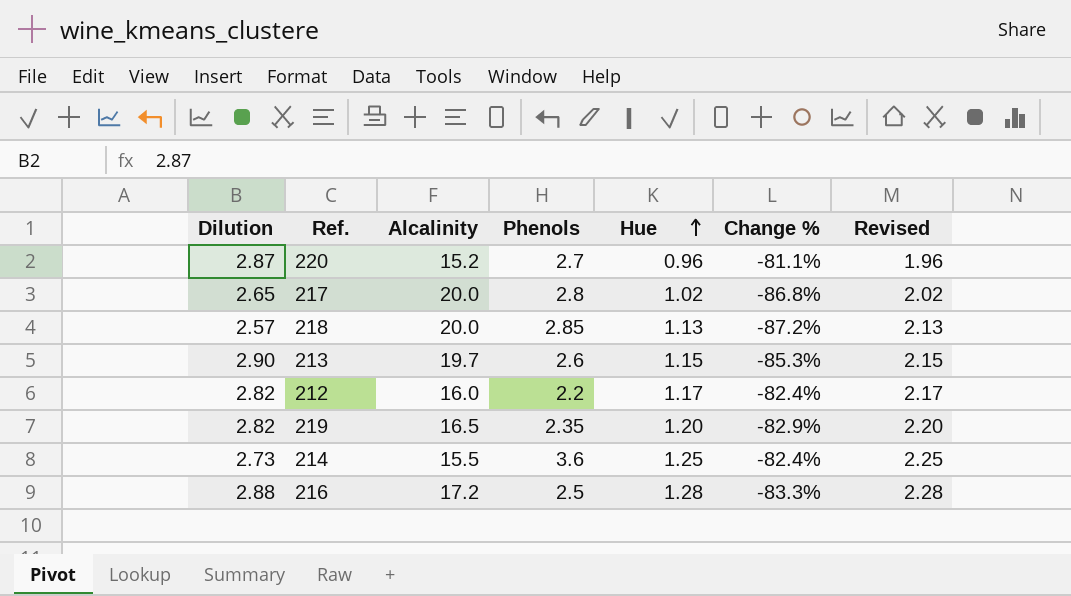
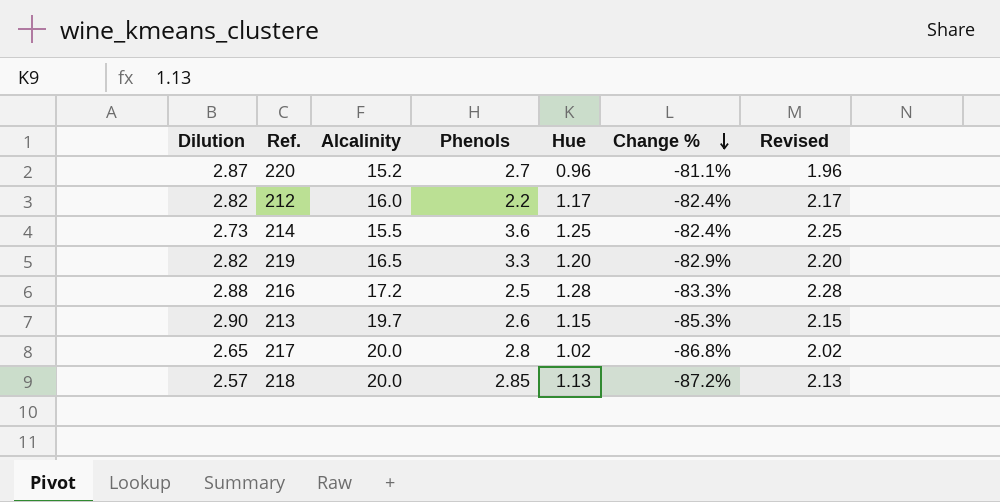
row order: Hue ascending -> Change % descending
219 | Phenols: 2.35 -> 3.3

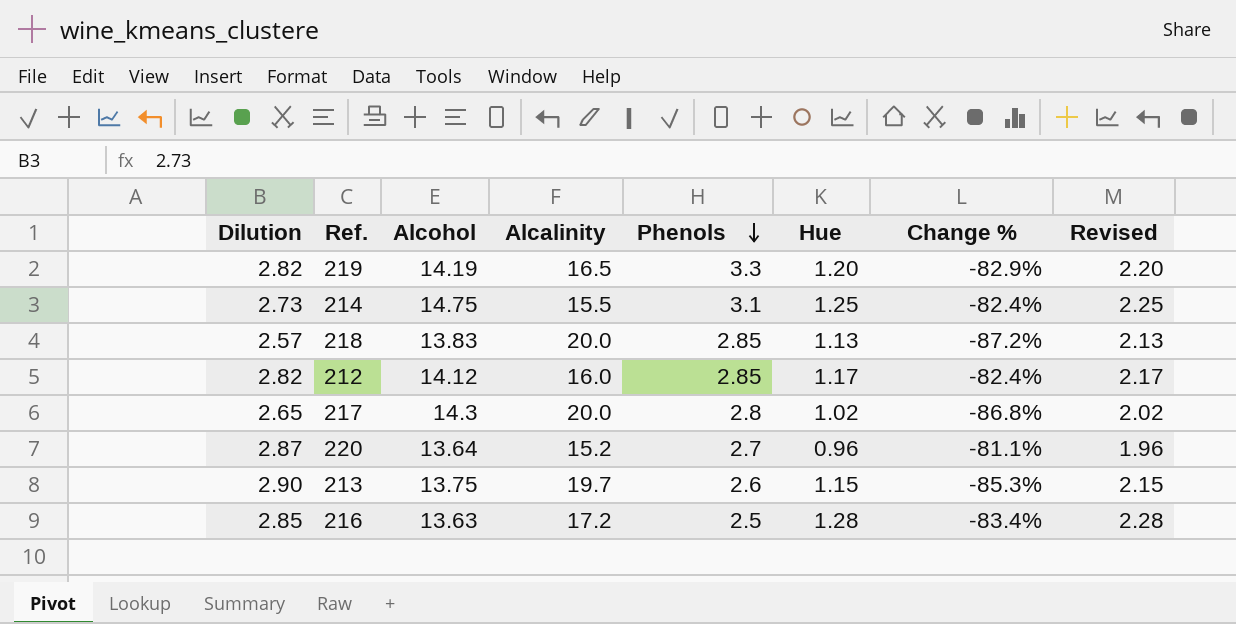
row order: Change % descending -> Phenols descending
column Alcohol | position: none -> 3
214 | Phenols: 3.6 -> 3.1
212 | Phenols: 2.2 -> 2.85
216 | Dilution: 2.88 -> 2.85
216 | Change %: -83.3% -> -83.4%

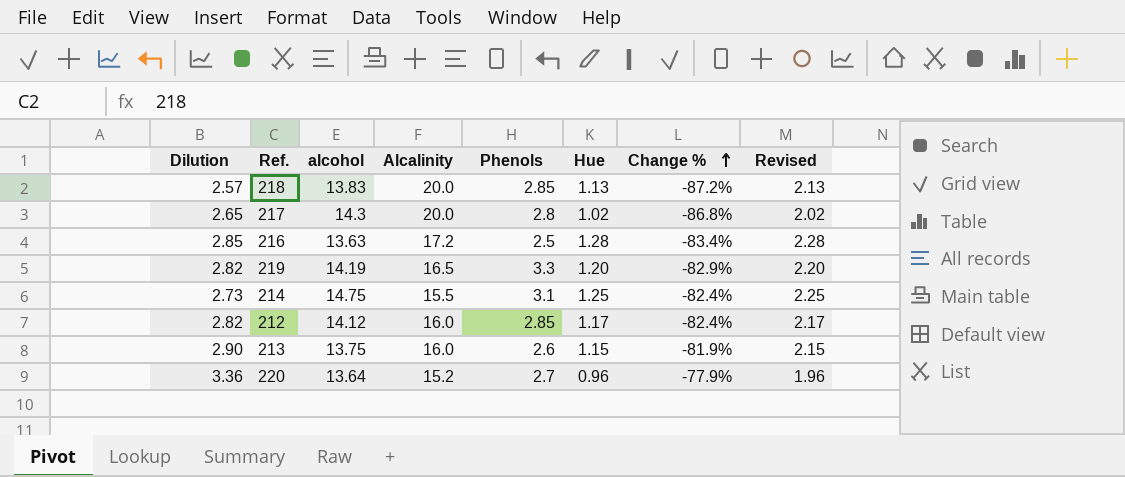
row order: Phenols descending -> Change % ascending
column name: Alcohol -> alcohol
213 | Alcalinity: 19.7 -> 16.0
213 | Change %: -85.3% -> -81.9%
220 | Dilution: 2.87 -> 3.36
220 | Change %: -81.1% -> -77.9%

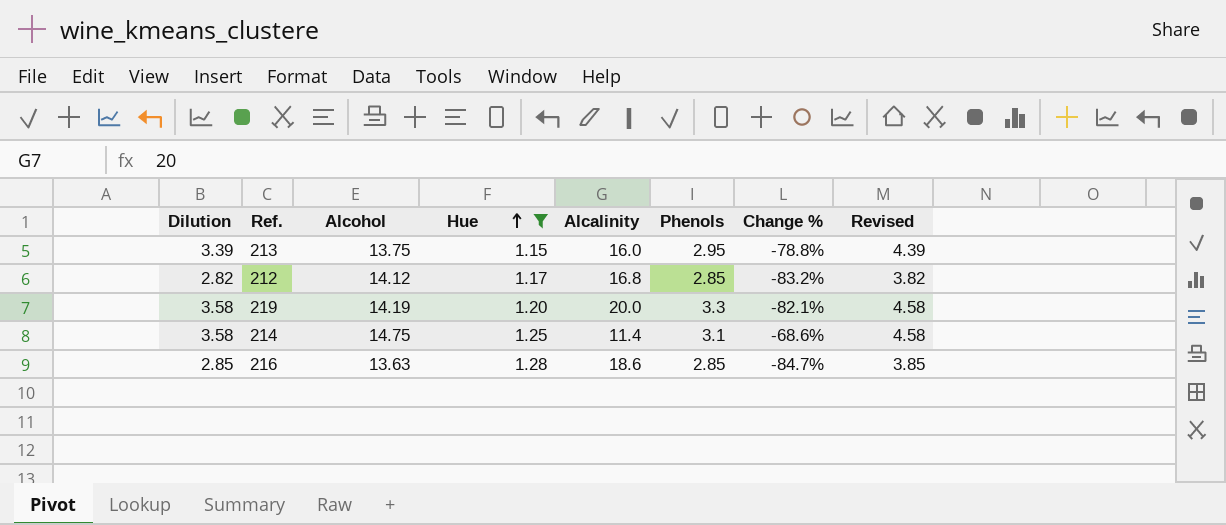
filter: none -> Hue >= 1.15
row order: Change % ascending -> Hue ascending
column name: alcohol -> Alcohol
column Hue | position: 6 -> 4
column Revised | formula: [Hue] + 1 -> [Dilution] + 1
213 | Dilution: 2.90 -> 3.39
213 | Phenols: 2.6 -> 2.95
213 | Change %: -81.9% -> -78.8%
212 | Alcalinity: 16.0 -> 16.8
212 | Change %: -82.4% -> -83.2%
219 | Dilution: 2.82 -> 3.58
219 | Alcalinity: 16.5 -> 20.0
219 | Change %: -82.9% -> -82.1%
214 | Dilution: 2.73 -> 3.58
214 | Alcalinity: 15.5 -> 11.4
214 | Change %: -82.4% -> -68.6%
216 | Alcalinity: 17.2 -> 18.6
216 | Phenols: 2.5 -> 2.85
216 | Change %: -83.4% -> -84.7%

